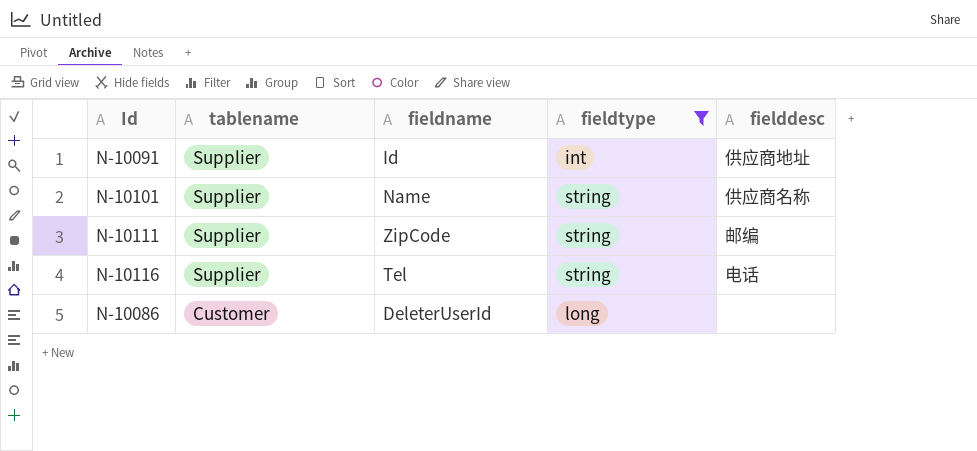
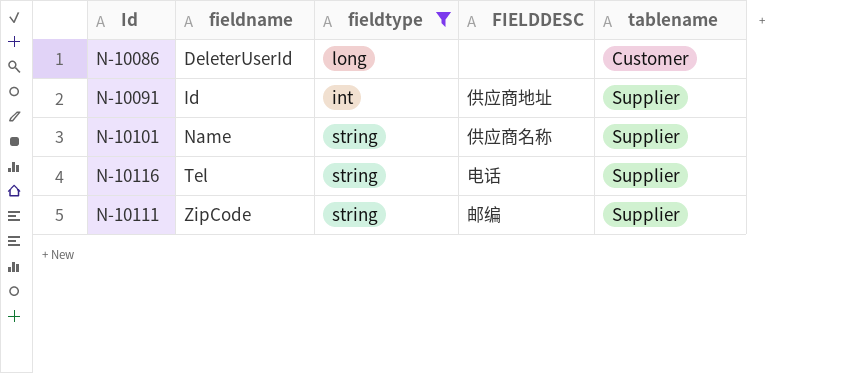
row order: tablename descending -> fieldname ascending
column name: fielddesc -> FIELDDESC
column tablename | position: 2 -> 5

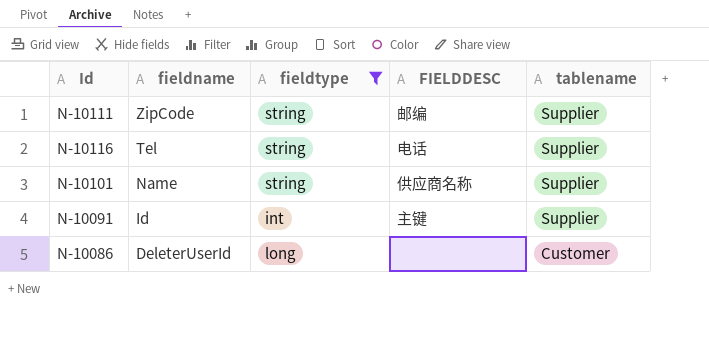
row order: fieldname ascending -> fieldname descending
N-10091 | FIELDDESC: 供应商地址 -> 主键

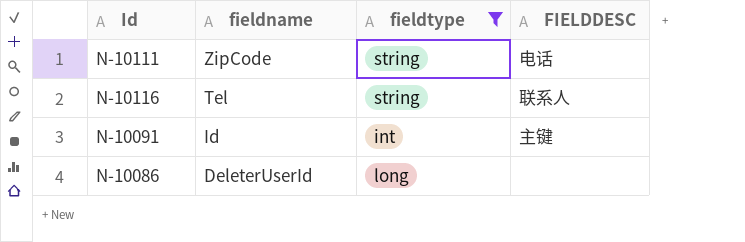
column tablename | position: 5 -> none
row N-10101: Name | string | 供应商名称 | Supplier -> none
N-10111 | FIELDDESC: 邮编 -> 电话
N-10116 | FIELDDESC: 电话 -> 联系人

